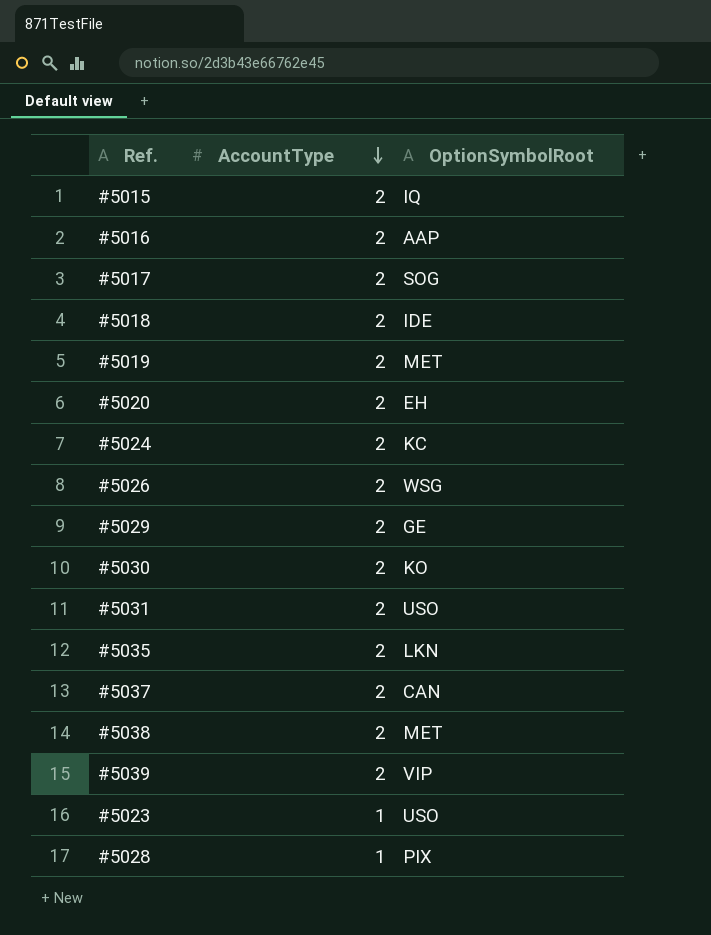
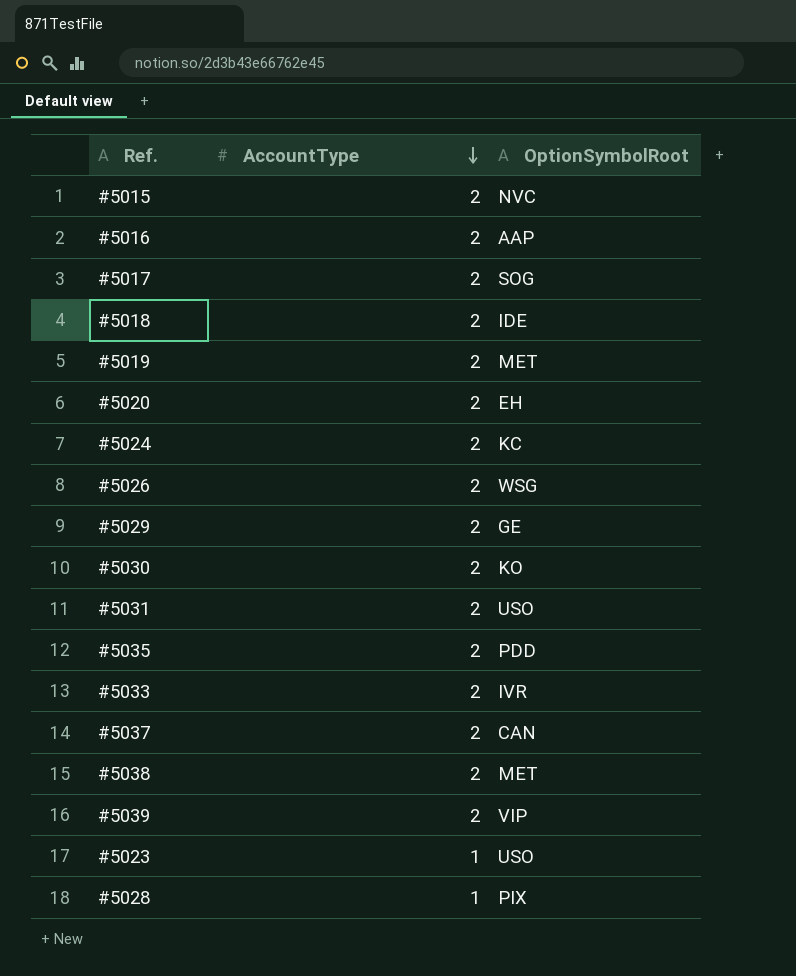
#5015 | OptionSymbolRoot: IQ -> NVC
#5035 | OptionSymbolRoot: LKN -> PDD
row #5033: none -> 2 | IVR

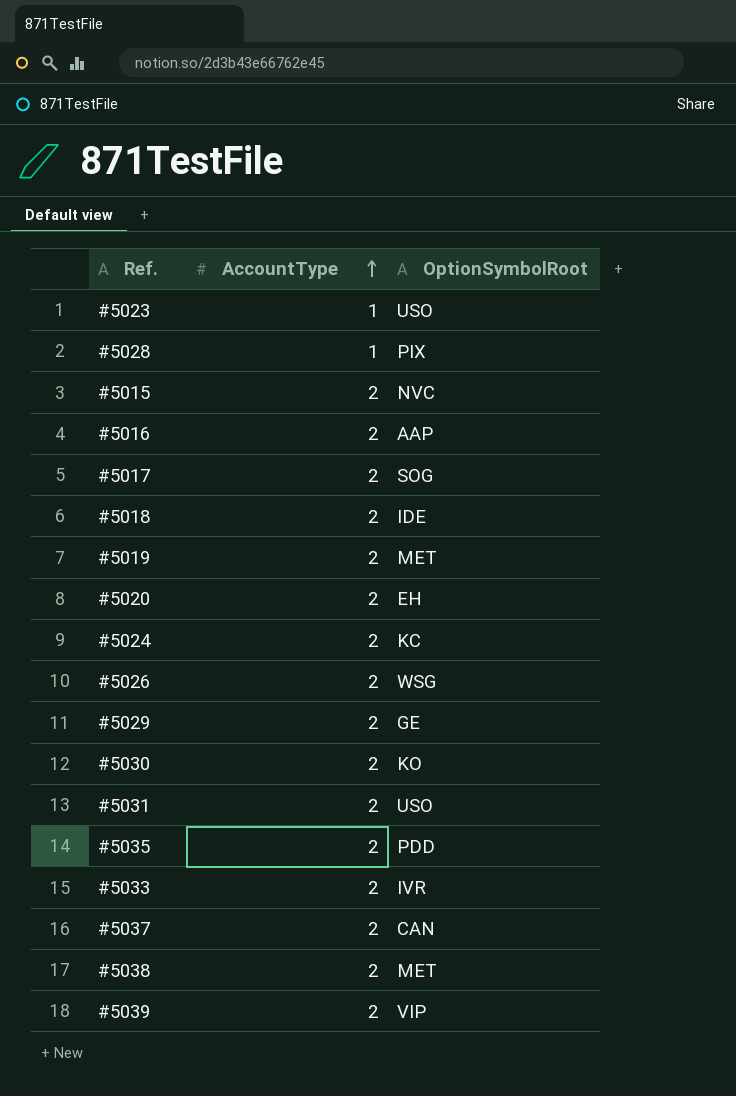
row order: AccountType descending -> AccountType ascending

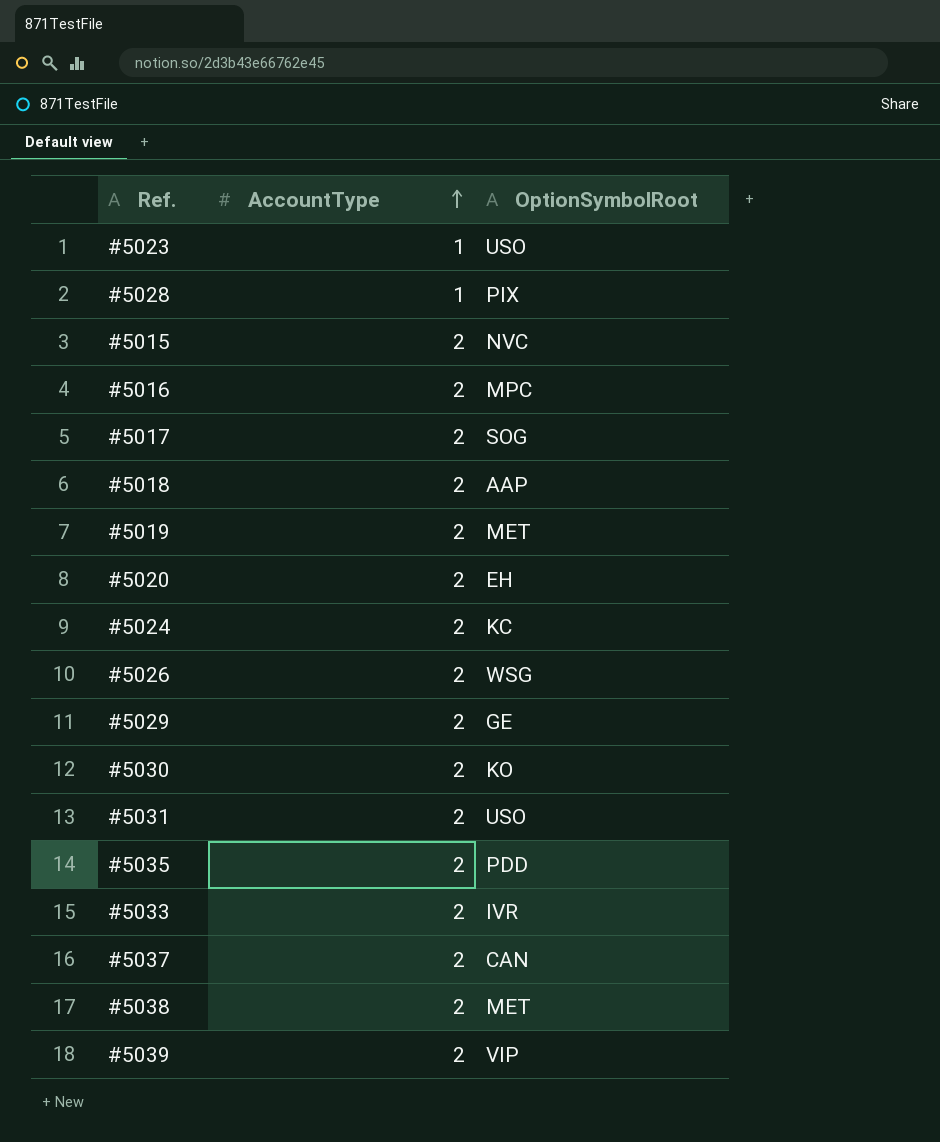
#5016 | OptionSymbolRoot: AAP -> MPC
#5018 | OptionSymbolRoot: IDE -> AAP

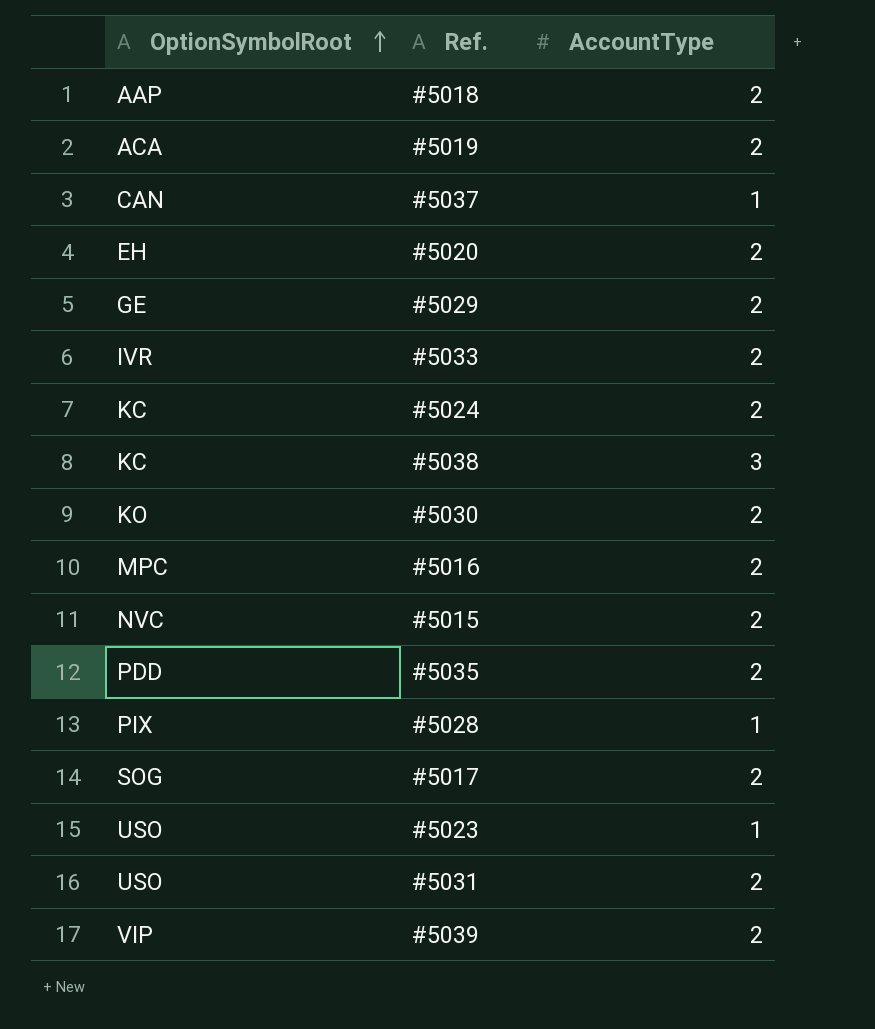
row order: AccountType ascending -> OptionSymbolRoot ascending
column OptionSymbolRoot | position: 3 -> 1
row #5026: 2 | WSG -> none
#5019 | OptionSymbolRoot: MET -> ACA
#5037 | AccountType: 2 -> 1
#5038 | OptionSymbolRoot: MET -> KC
#5038 | AccountType: 2 -> 3

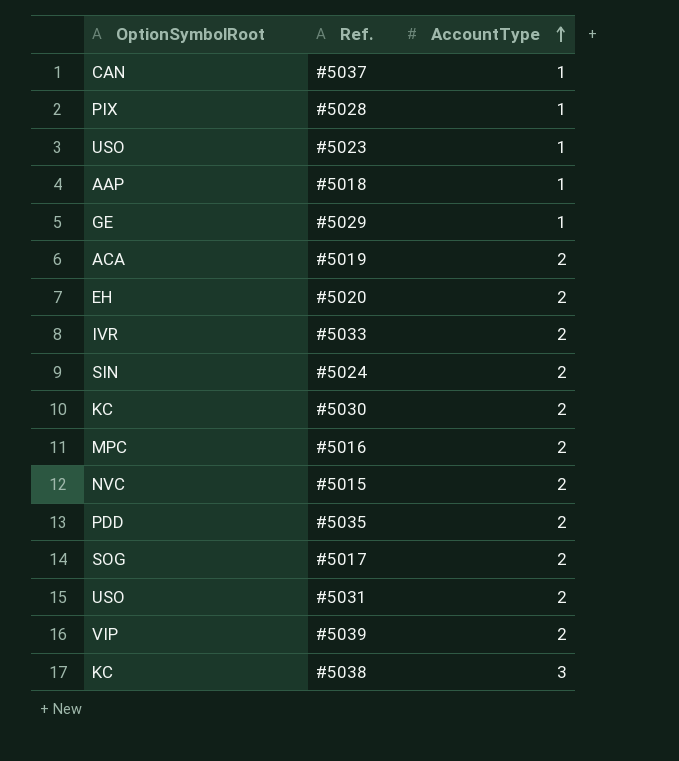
row order: OptionSymbolRoot ascending -> AccountType ascending
#5018 | AccountType: 2 -> 1
#5029 | AccountType: 2 -> 1
#5024 | OptionSymbolRoot: KC -> SIN
#5030 | OptionSymbolRoot: KO -> KC

